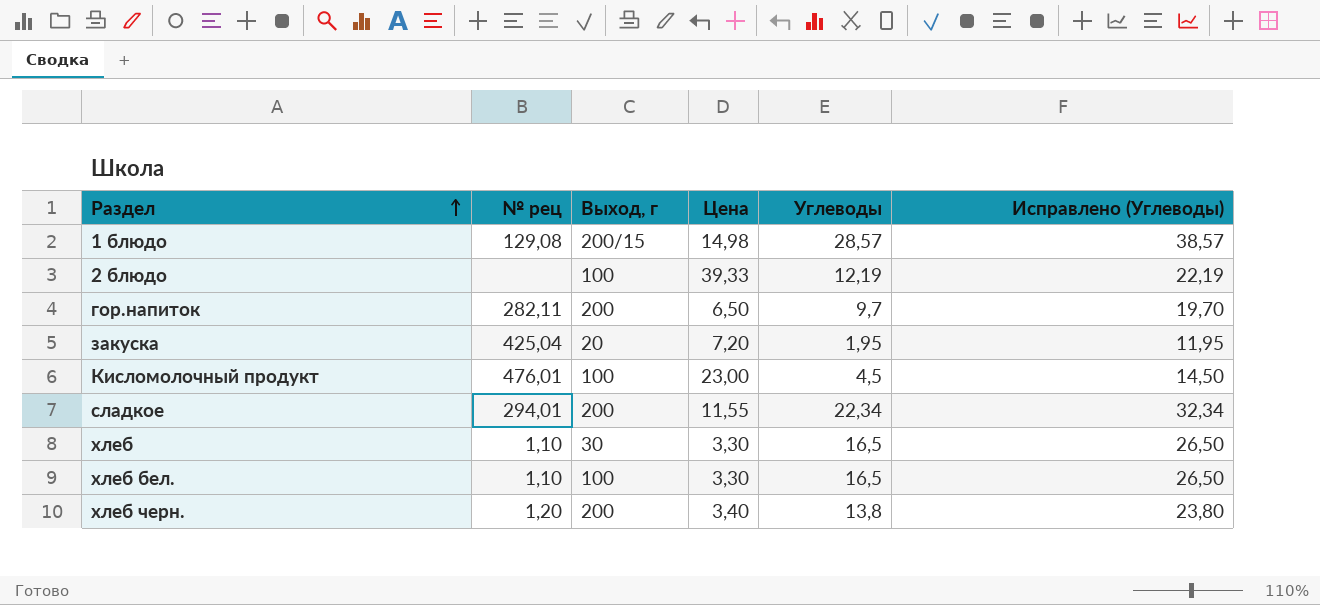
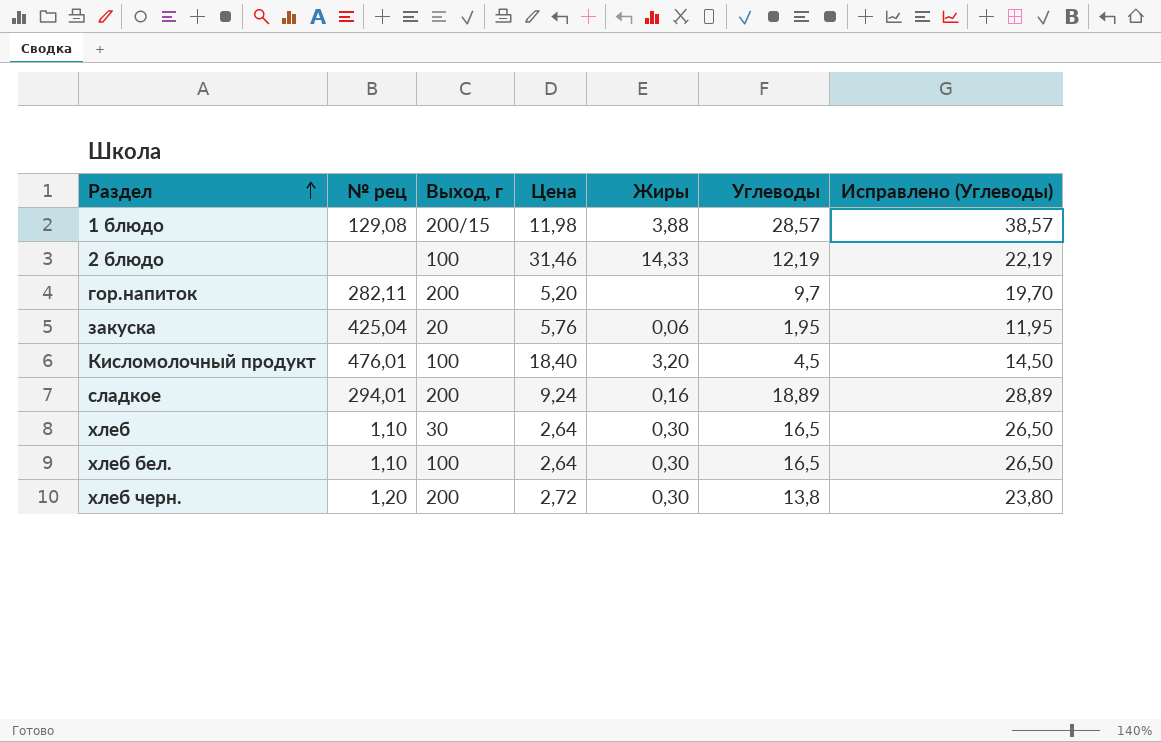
column Жиры | position: none -> 5
1 блюдо | Цена: 14,98 -> 11,98
2 блюдо | Цена: 39,33 -> 31,46
гор.напиток | Цена: 6,50 -> 5,20
закуска | Цена: 7,20 -> 5,76
Кисломолочный продукт | Цена: 23,00 -> 18,40
сладкое | Цена: 11,55 -> 9,24
сладкое | Углеводы: 22,34 -> 18,89
сладкое | Исправлено (Углеводы): 32,34 -> 28,89
хлеб | Цена: 3,30 -> 2,64
хлеб бел. | Цена: 3,30 -> 2,64
хлеб черн. | Цена: 3,40 -> 2,72

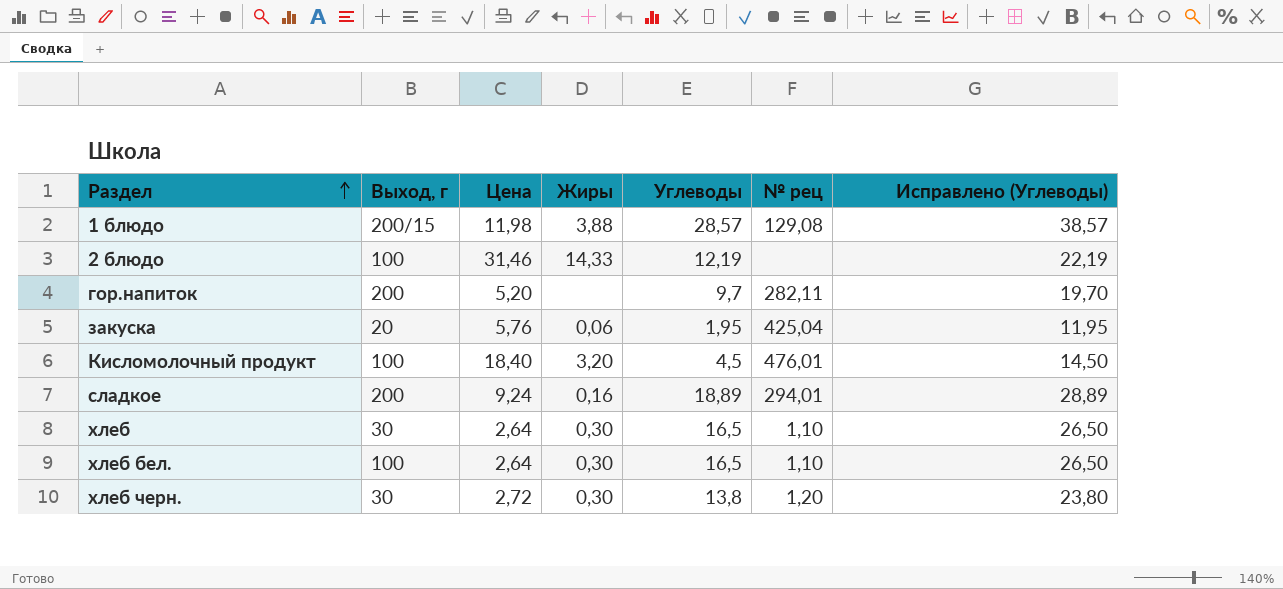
column № рец | position: 2 -> 6
хлеб черн. | Выход, г: 200 -> 30

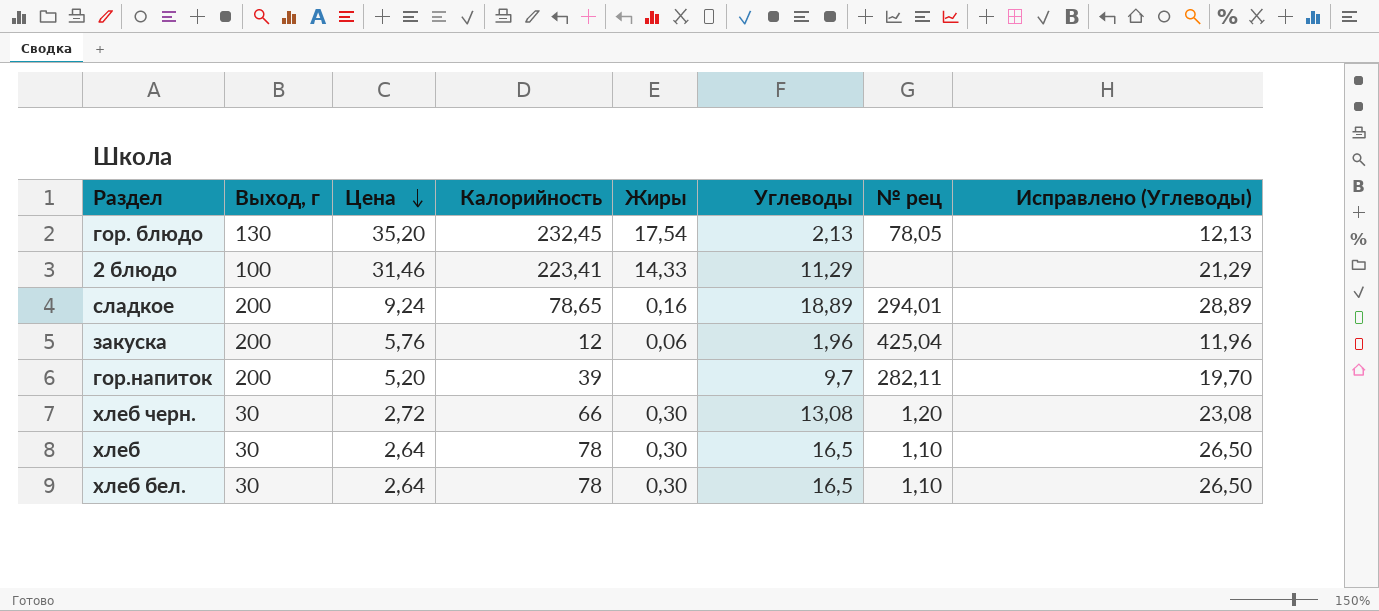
row order: Раздел ascending -> Цена descending
column Калорийность | position: none -> 4
row 1 блюдо: 200/15 | 11,98 | 3,88 | 28,57 | 129,08 | 38,57 -> none
row Кисломолочный продукт: 100 | 18,40 | 3,20 | 4,5 | 476,01 | 14,50 -> none
row гор. блюдо: none -> 130 | 35,20 | 232,45 | 17,54 | 2,13 | 78,05 | 12,13
2 блюдо | Углеводы: 12,19 -> 11,29
2 блюдо | Исправлено (Углеводы): 22,19 -> 21,29
закуска | Выход, г: 20 -> 200
закуска | Углеводы: 1,95 -> 1,96
закуска | Исправлено (Углеводы): 11,95 -> 11,96
хлеб черн. | Углеводы: 13,8 -> 13,08
хлеб черн. | Исправлено (Углеводы): 23,80 -> 23,08
хлеб бел. | Выход, г: 100 -> 30

